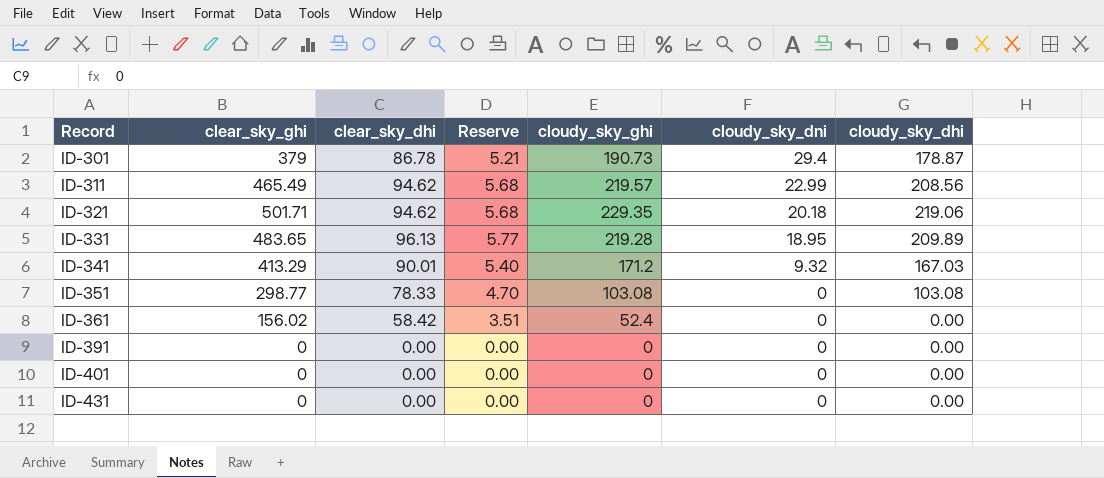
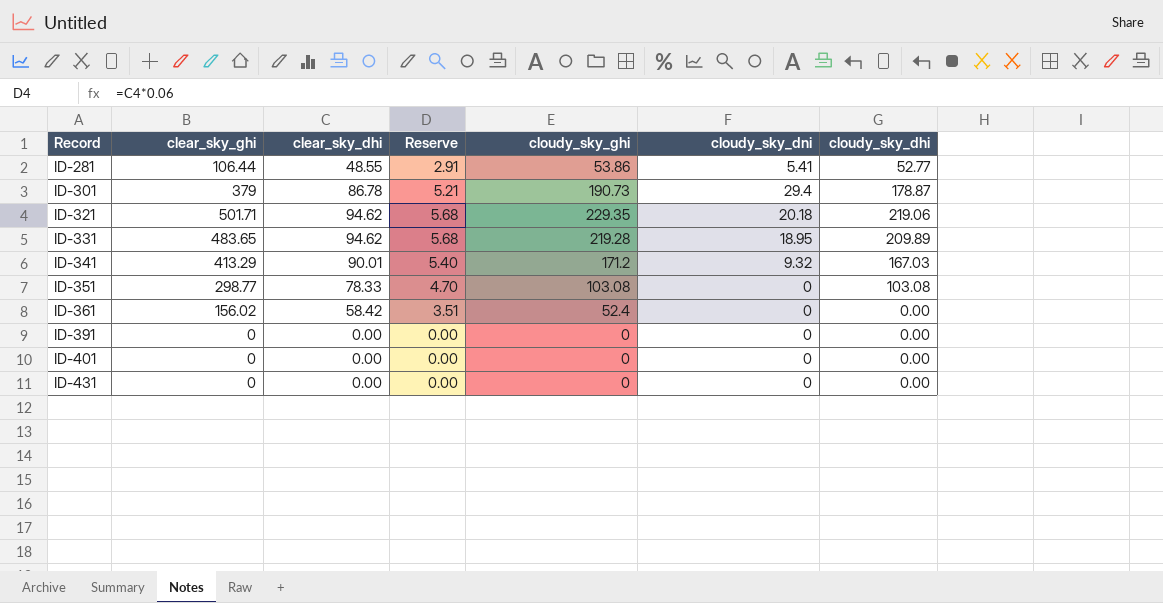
row ID-311: 465.49 | 94.62 | 5.68 | 219.57 | 22.99 | 208.56 -> none
row ID-281: none -> 106.44 | 48.55 | 2.91 | 53.86 | 5.41 | 52.77
ID-331 | clear_sky_dhi: 96.13 -> 94.62
ID-331 | Reserve: 5.77 -> 5.68

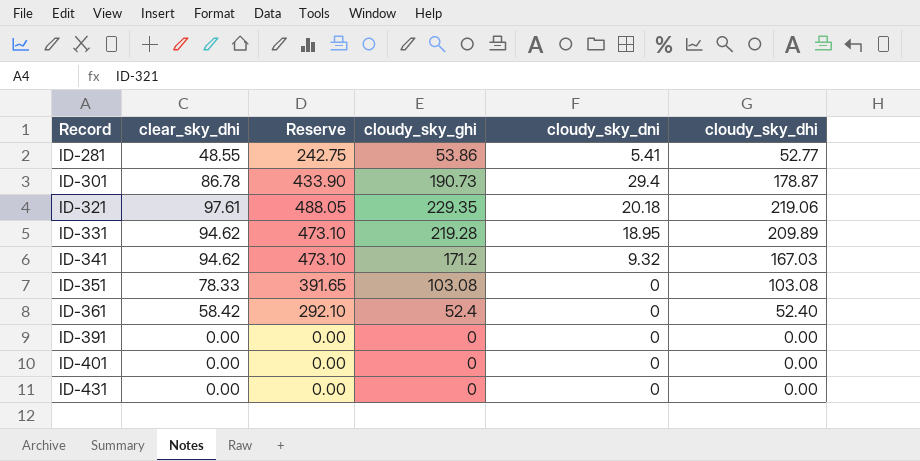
column clear_sky_ghi | position: 2 -> none
column Reserve | formula: [clear_sky_dhi] * 0.06 -> [clear_sky_dhi] * 5
ID-321 | clear_sky_dhi: 94.62 -> 97.61
ID-341 | clear_sky_dhi: 90.01 -> 94.62
ID-361 | cloudy_sky_dhi: 0.00 -> 52.40

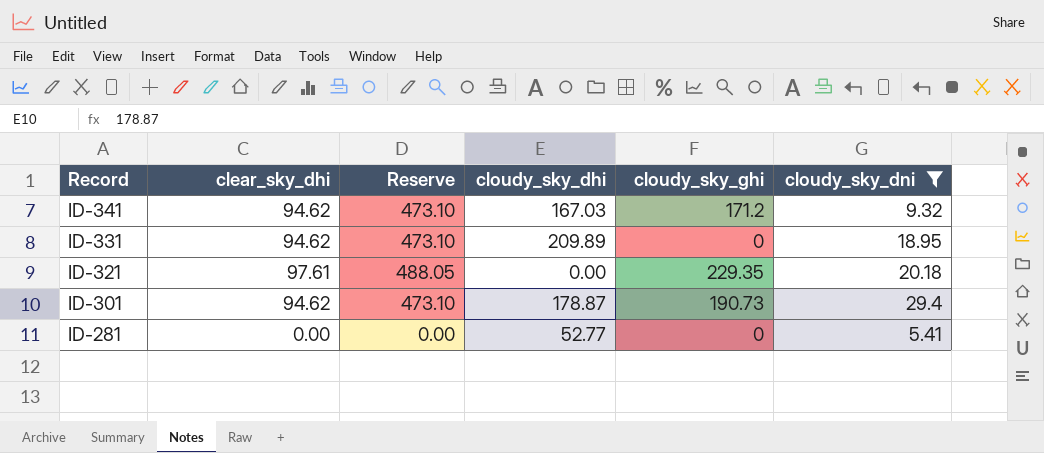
filter: none -> cloudy_sky_dni != 0
row order: Record ascending -> Record descending
column cloudy_sky_dhi | position: 6 -> 4
ID-331 | cloudy_sky_ghi: 219.28 -> 0
ID-321 | cloudy_sky_dhi: 219.06 -> 0.00
ID-301 | clear_sky_dhi: 86.78 -> 94.62
ID-301 | Reserve: 433.90 -> 473.10
ID-281 | clear_sky_dhi: 48.55 -> 0.00
ID-281 | Reserve: 242.75 -> 0.00
ID-281 | cloudy_sky_ghi: 53.86 -> 0

